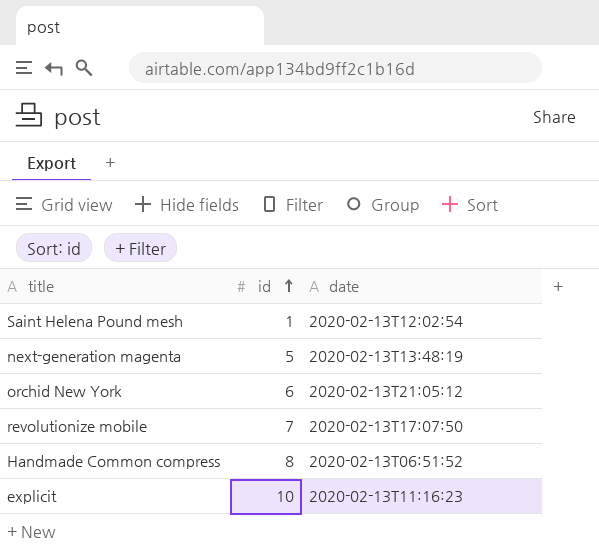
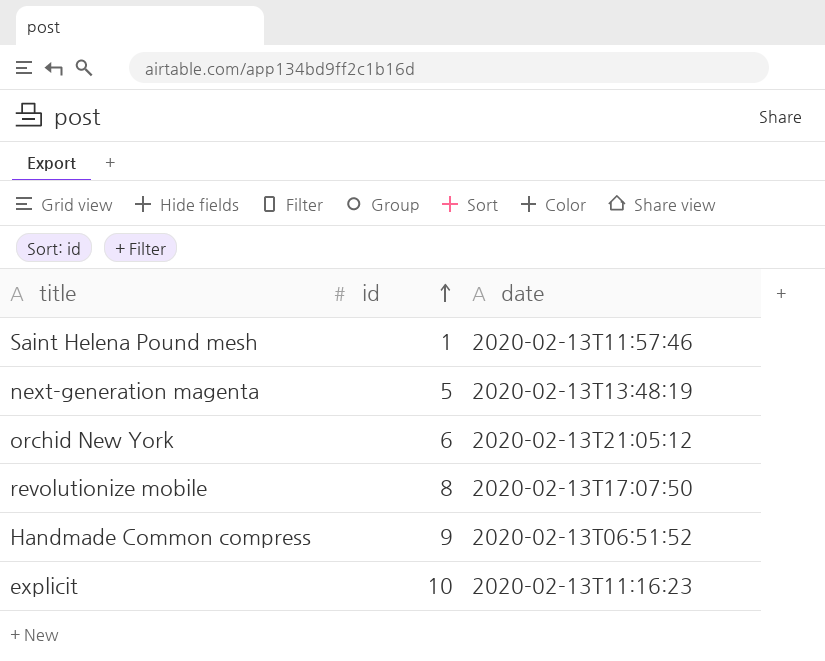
Saint Helena Pound mesh | date: 2020-02-13T12:02:54 -> 2020-02-13T11:57:46
revolutionize mobile | id: 7 -> 8
Handmade Common compress | id: 8 -> 9

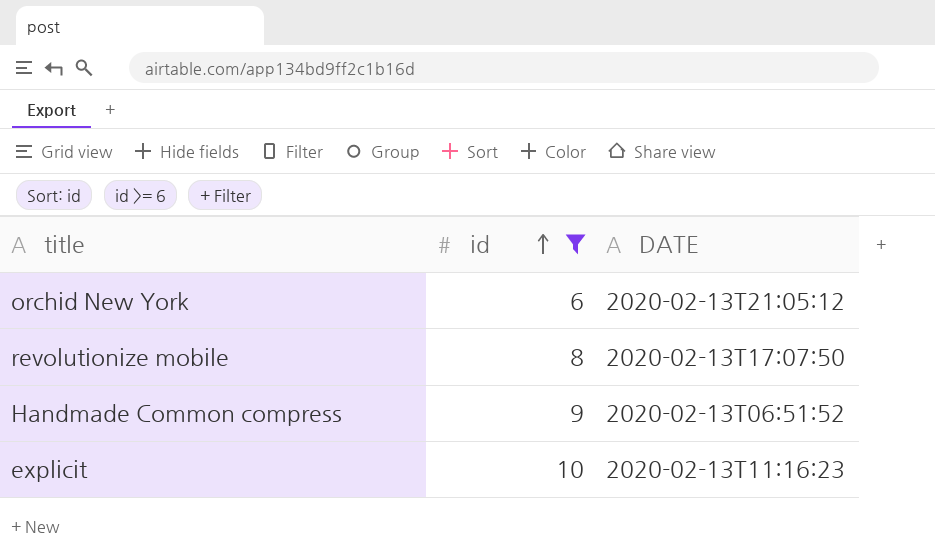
filter: none -> id >= 6
column name: date -> DATE

